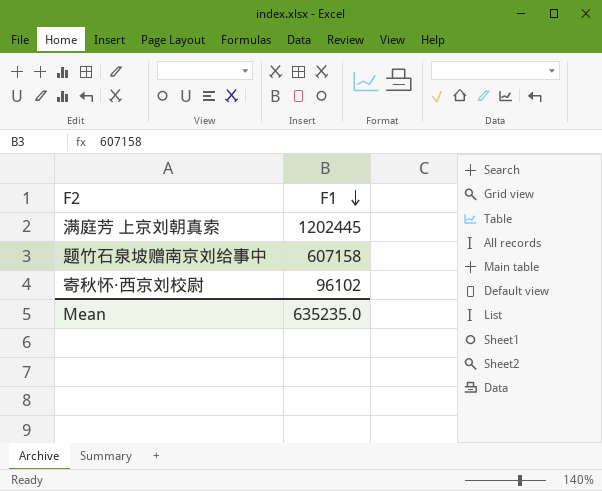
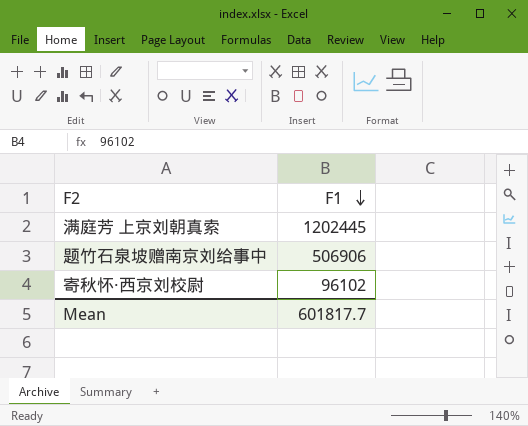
题竹石泉坡赠南京刘给事中 | F1: 607158 -> 506906
Mean | F1: 635235.0 -> 601817.7

